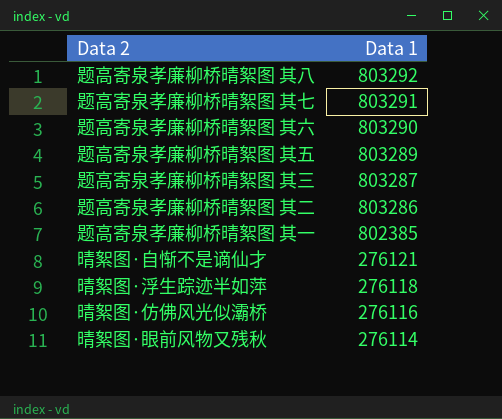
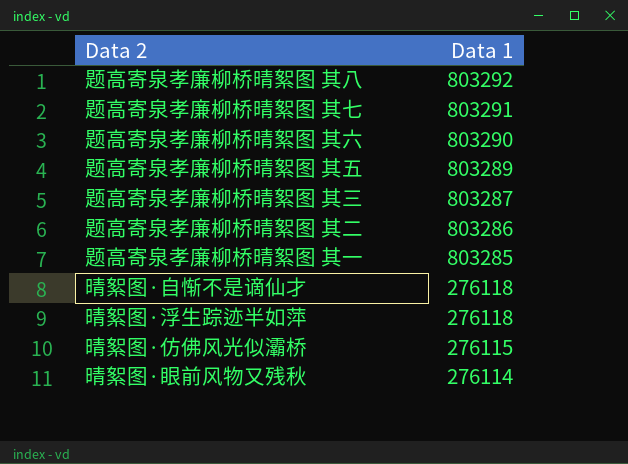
题高寄泉孝廉柳桥晴絮图 其一 | Data 1: 802385 -> 803285
晴絮图·自惭不是谪仙才 | Data 1: 276121 -> 276118
晴絮图·仿佛风光似灞桥 | Data 1: 276116 -> 276115

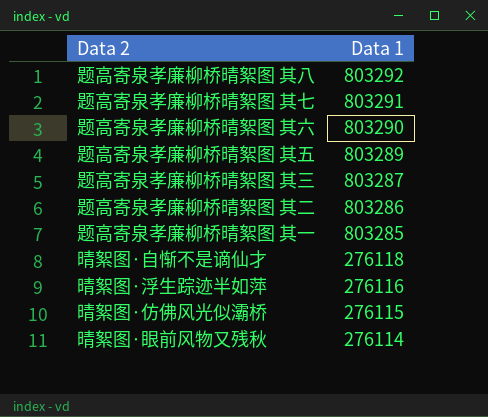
晴絮图·浮生踪迹半如萍 | Data 1: 276118 -> 276116

